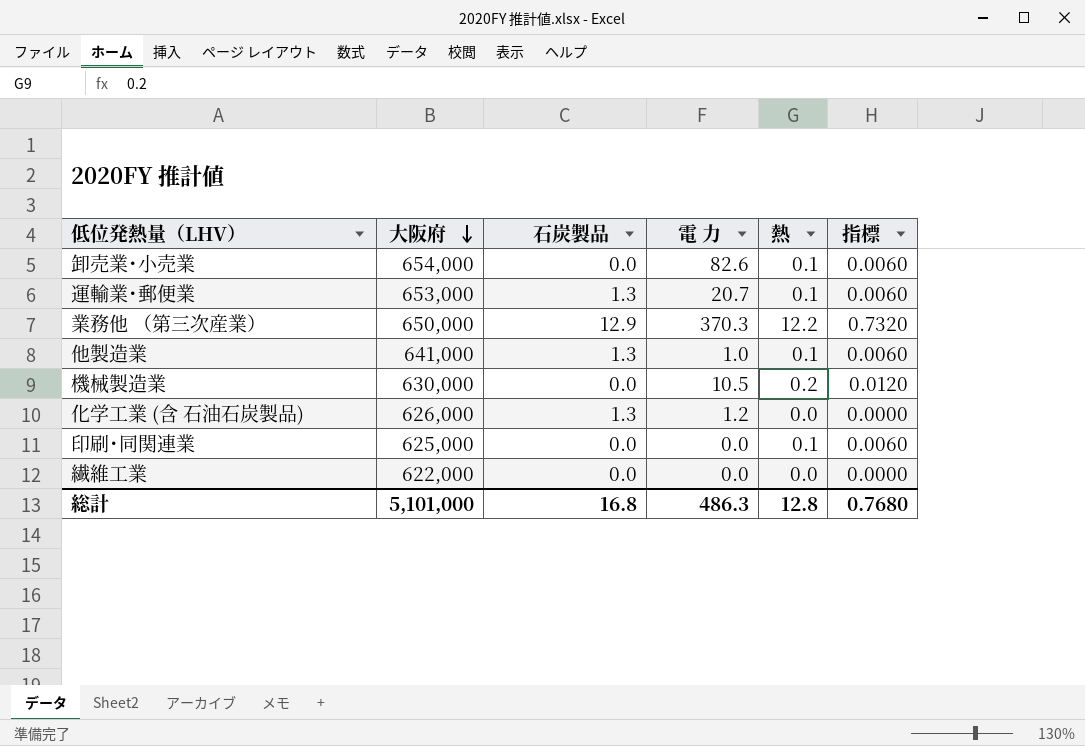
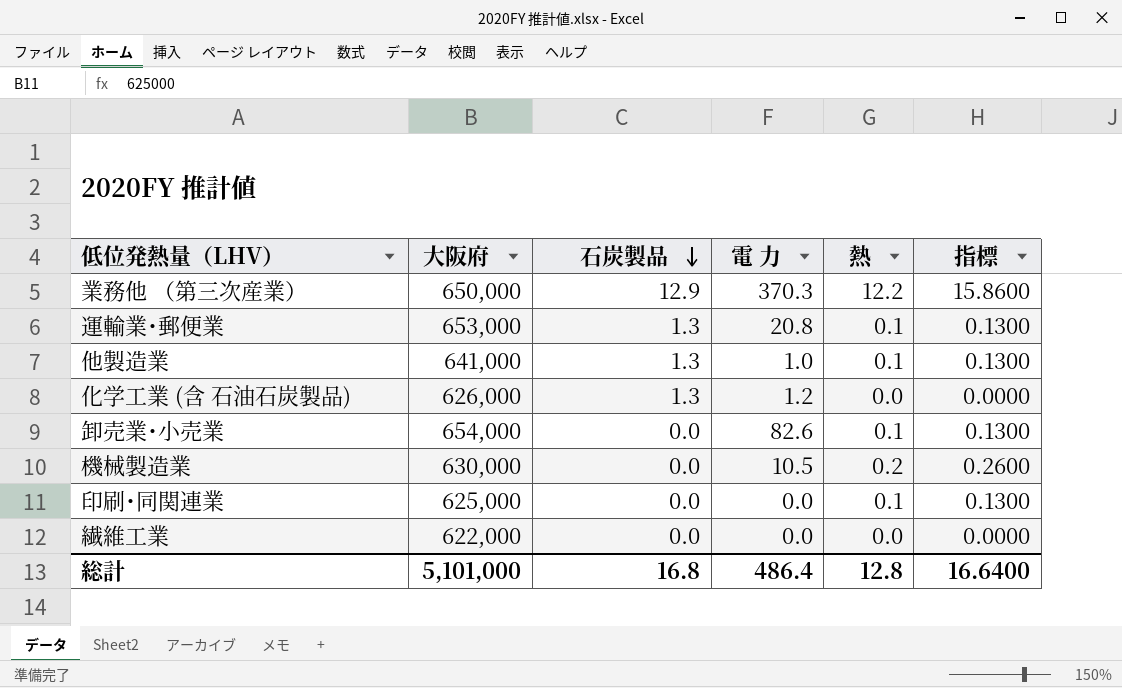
row order: 大阪府 descending -> 石炭製品 descending
column 指標 | formula: [熱] * 0.06 -> [熱] * 1.3
運輸業･郵便業 | 電 力: 20.7 -> 20.8
総計 | 電 力: 486.3 -> 486.4
総計 | 指標: 0.7680 -> 16.6400

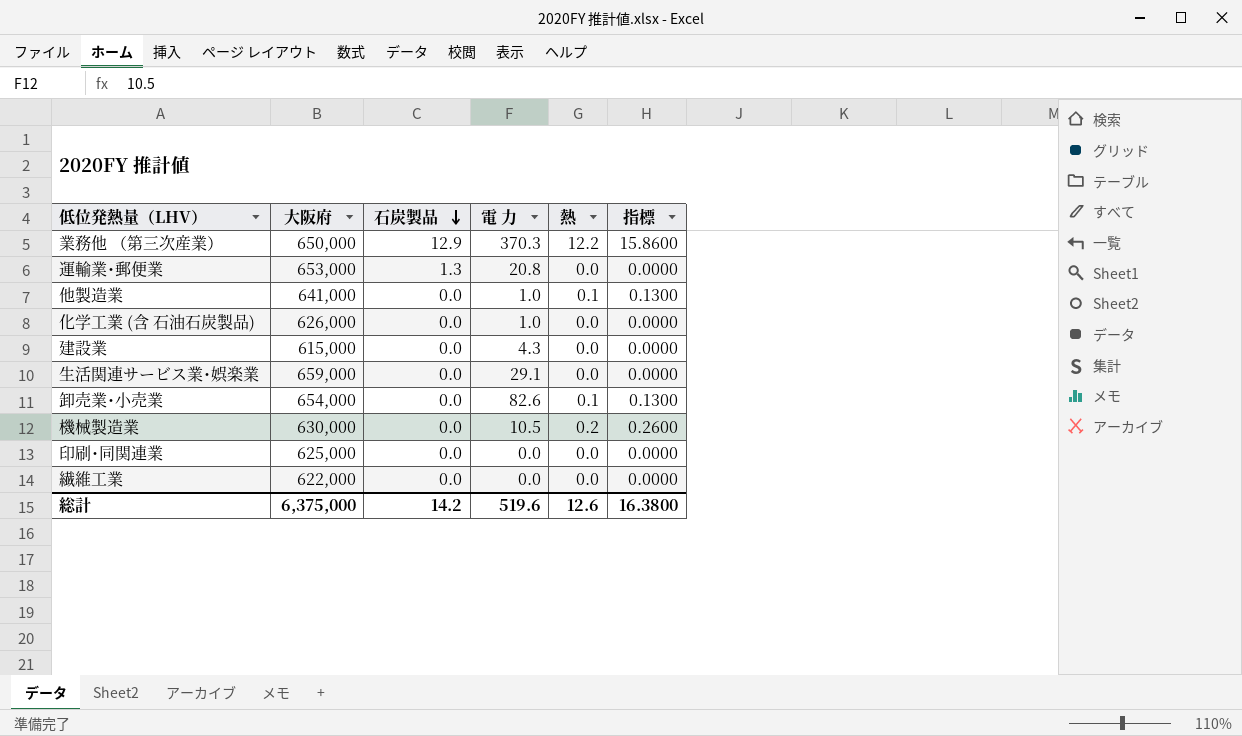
運輸業･郵便業 | 熱: 0.1 -> 0.0
運輸業･郵便業 | 指標: 0.1300 -> 0.0000
他製造業 | 石炭製品: 1.3 -> 0.0
化学工業 (含 石油石炭製品) | 石炭製品: 1.3 -> 0.0
化学工業 (含 石油石炭製品) | 電 力: 1.2 -> 1.0
row 建設業: none -> 615,000 | 0.0 | 4.3 | 0.0 | 0.0000
row 生活関連サービス業･娯楽業: none -> 659,000 | 0.0 | 29.1 | 0.0 | 0.0000
印刷･同関連業 | 熱: 0.1 -> 0.0
印刷･同関連業 | 指標: 0.1300 -> 0.0000
総計 | 大阪府: 5,101,000 -> 6,375,000
総計 | 石炭製品: 16.8 -> 14.2
総計 | 電 力: 486.4 -> 519.6
総計 | 熱: 12.8 -> 12.6
総計 | 指標: 16.6400 -> 16.3800

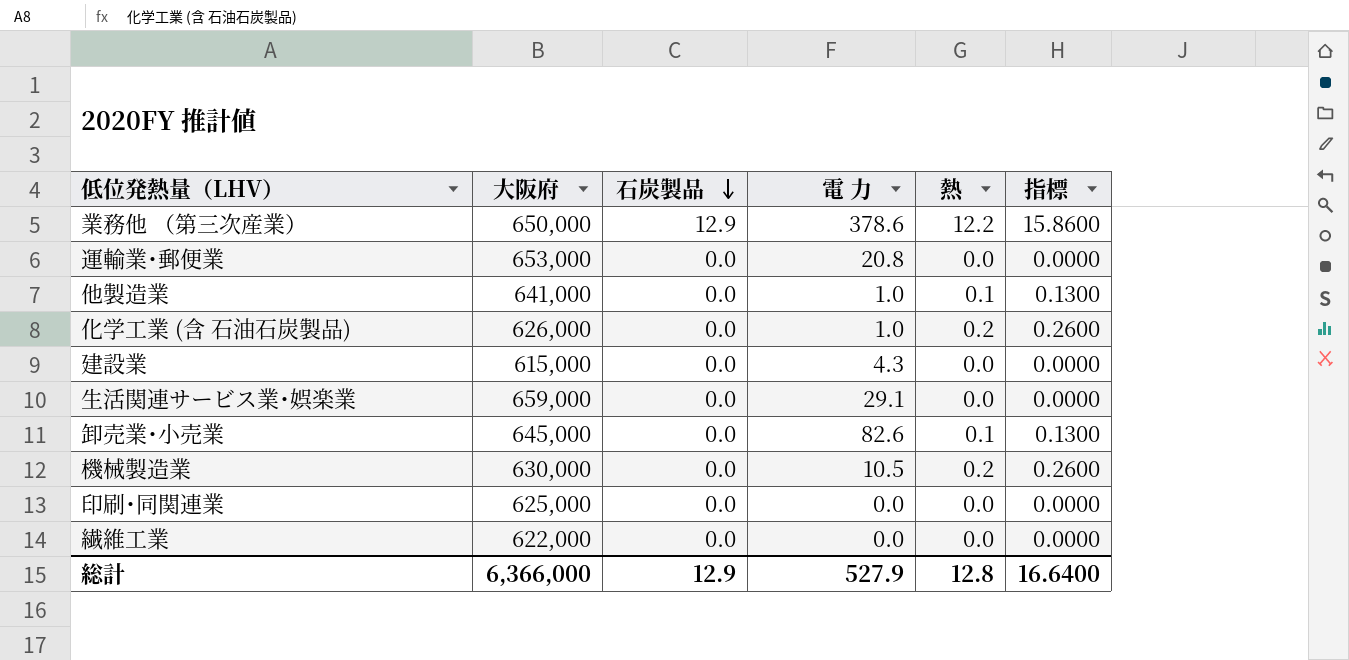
業務他 （第三次産業） | 電 力: 370.3 -> 378.6
運輸業･郵便業 | 石炭製品: 1.3 -> 0.0
化学工業 (含 石油石炭製品) | 熱: 0.0 -> 0.2
化学工業 (含 石油石炭製品) | 指標: 0.0000 -> 0.2600
卸売業･小売業 | 大阪府: 654,000 -> 645,000
総計 | 大阪府: 6,375,000 -> 6,366,000
総計 | 石炭製品: 14.2 -> 12.9
総計 | 電 力: 519.6 -> 527.9
総計 | 熱: 12.6 -> 12.8
総計 | 指標: 16.3800 -> 16.6400

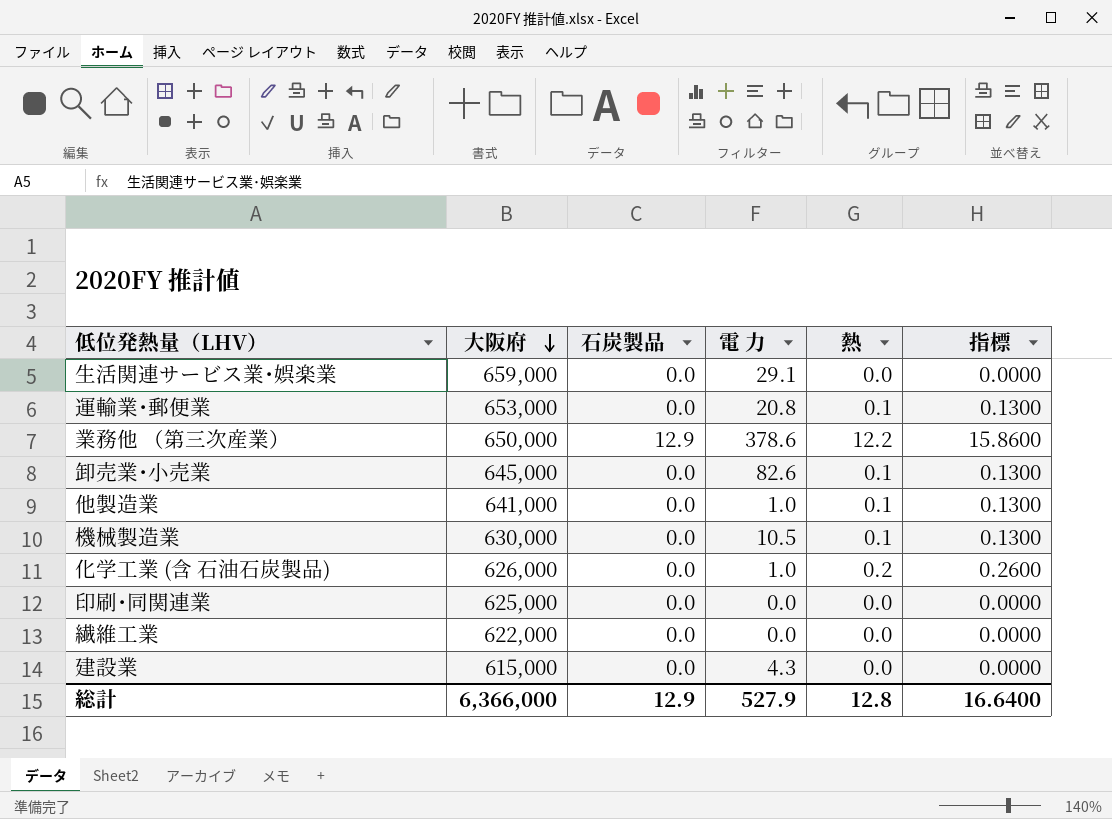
row order: 石炭製品 descending -> 大阪府 descending
運輸業･郵便業 | 熱: 0.0 -> 0.1
運輸業･郵便業 | 指標: 0.0000 -> 0.1300
機械製造業 | 熱: 0.2 -> 0.1
機械製造業 | 指標: 0.2600 -> 0.1300

